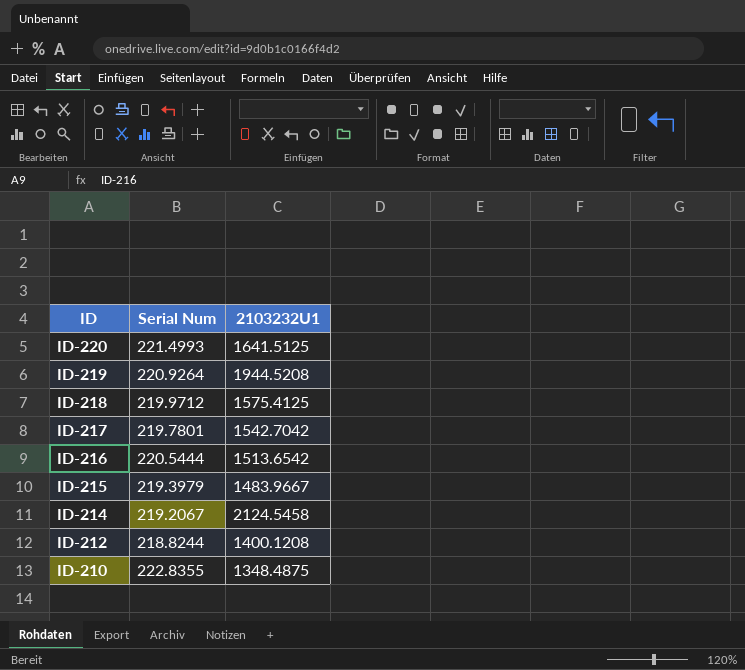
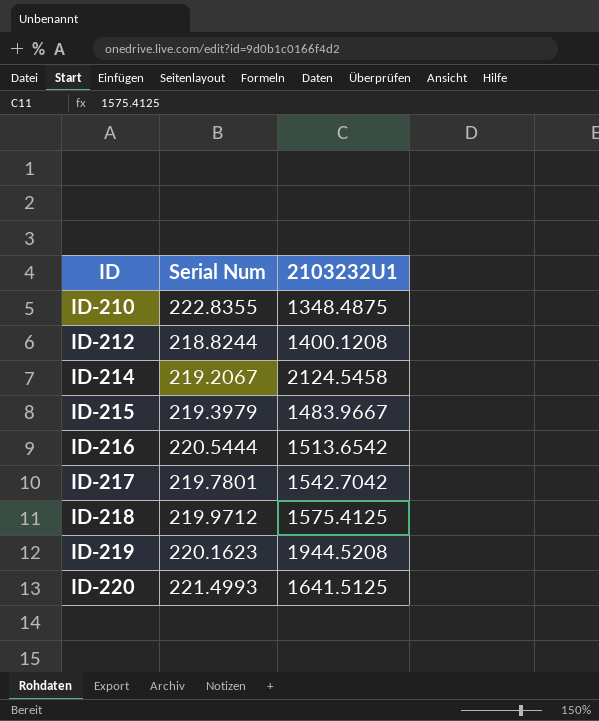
row order: ID descending -> ID ascending
ID-219 | Serial Num: 220.9264 -> 220.1623

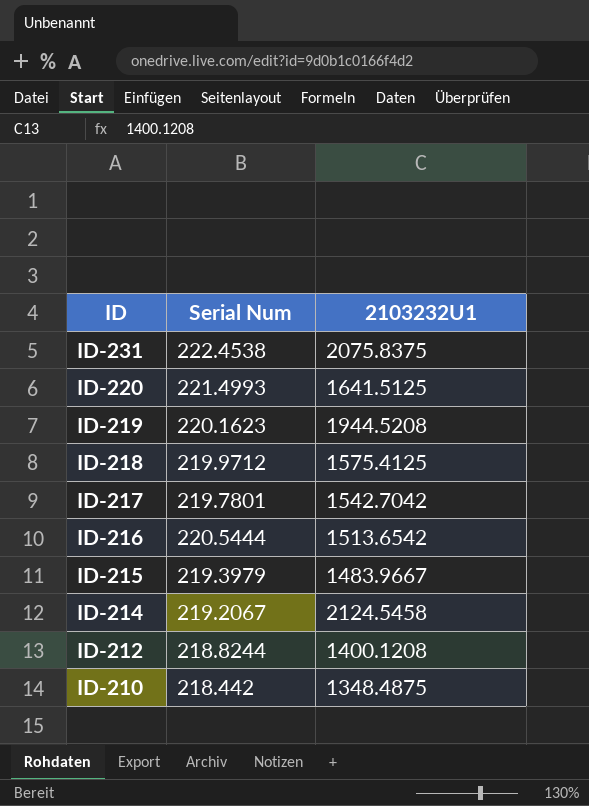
row order: ID ascending -> ID descending
row ID-231: none -> 222.4538 | 2075.8375
ID-210 | Serial Num: 222.8355 -> 218.442

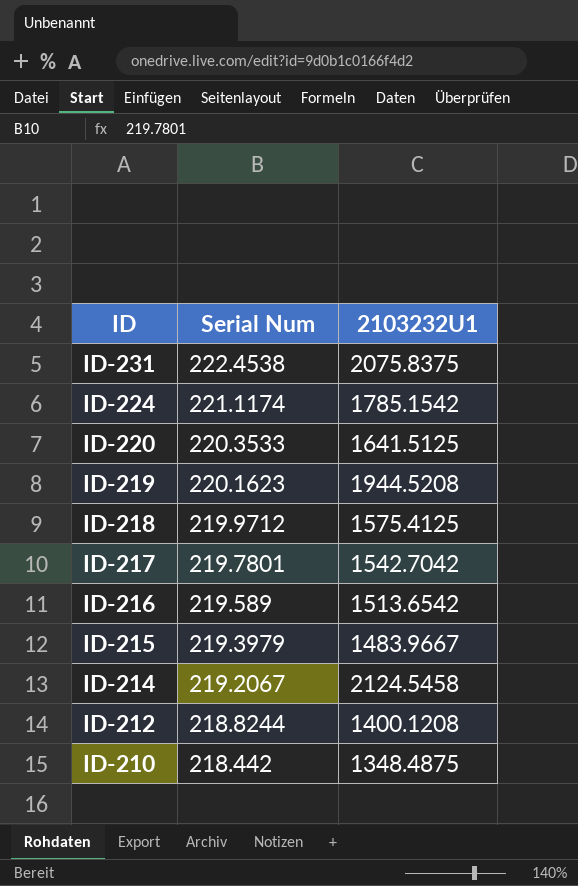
row ID-224: none -> 221.1174 | 1785.1542
ID-220 | Serial Num: 221.4993 -> 220.3533
ID-216 | Serial Num: 220.5444 -> 219.589

